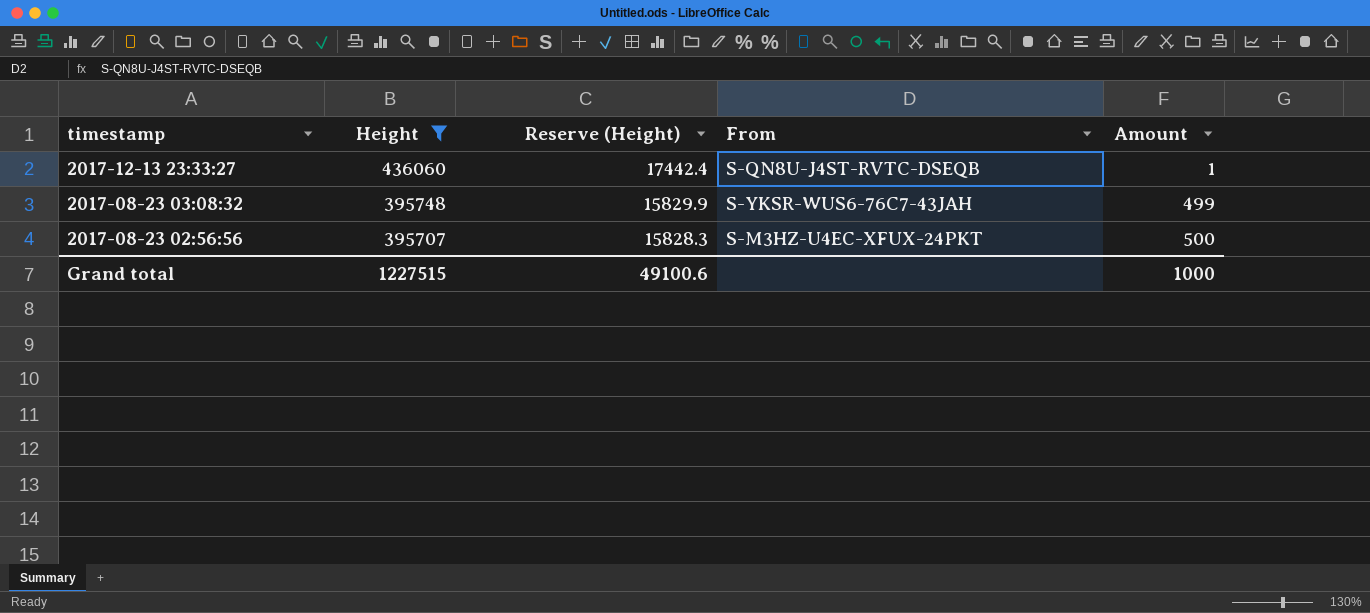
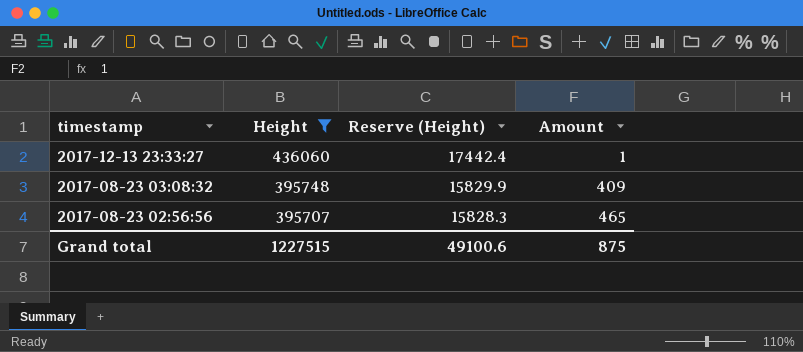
column From | position: 4 -> none
2017-08-23 03:08:32 | Amount: 499 -> 409
2017-08-23 02:56:56 | Amount: 500 -> 465
Grand total | Amount: 1000 -> 875

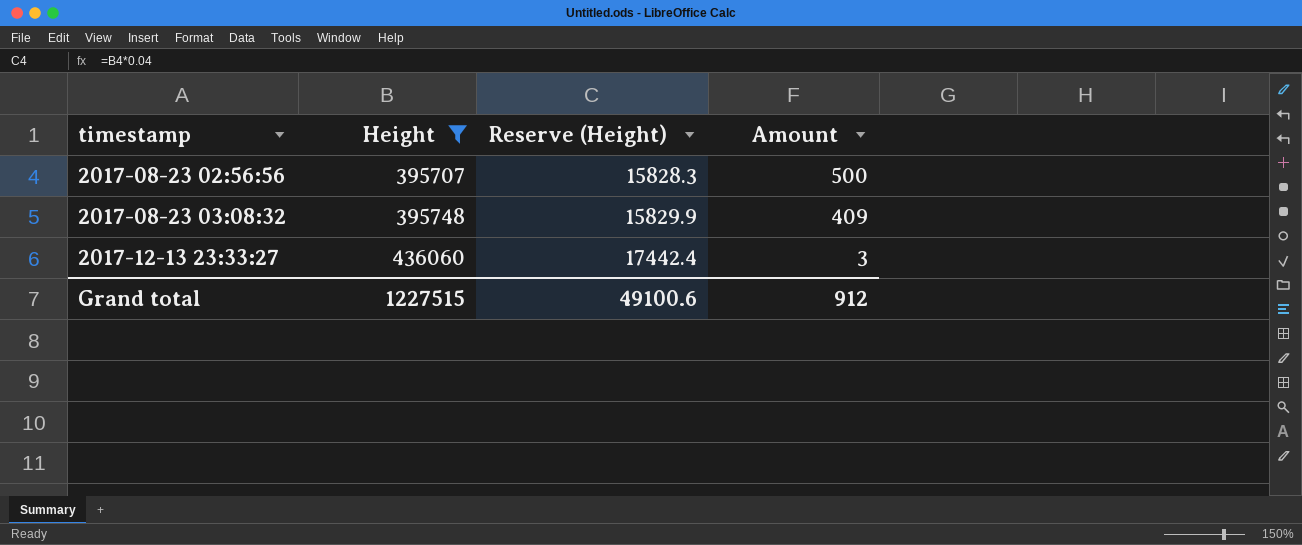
row order: timestamp descending -> timestamp ascending
2017-08-23 02:56:56 | Amount: 465 -> 500
2017-12-13 23:33:27 | Amount: 1 -> 3
Grand total | Amount: 875 -> 912

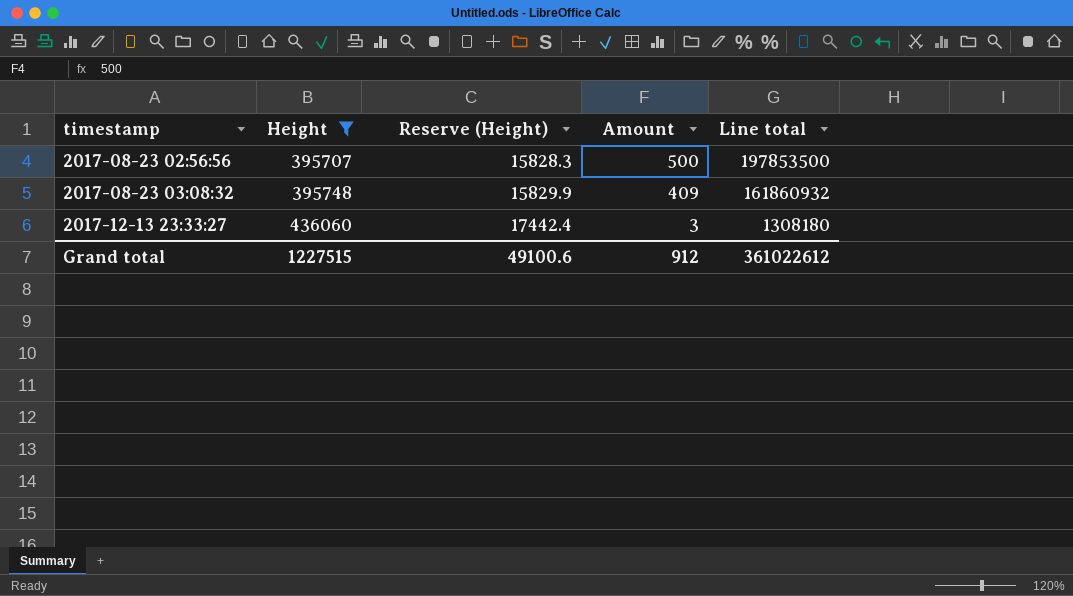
column Line total | formula: none -> [Height] * [Amount]

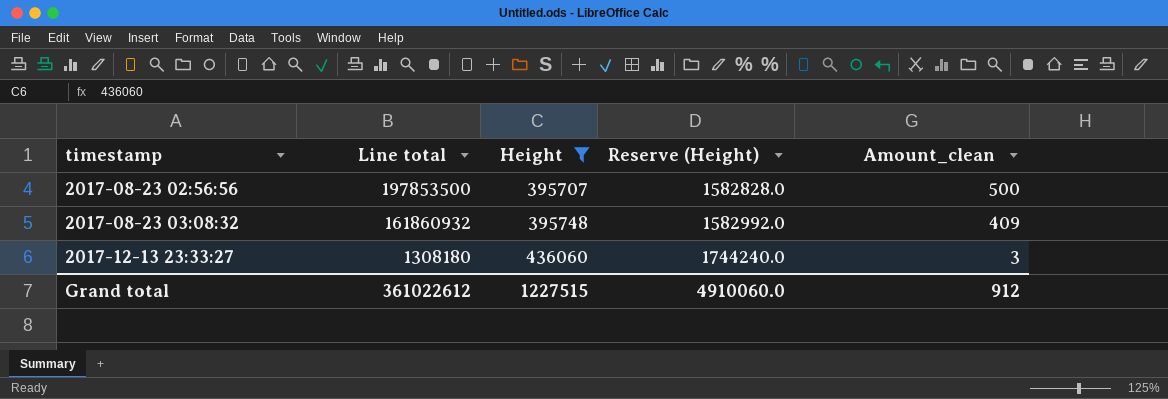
column Line total | position: 5 -> 2
column Reserve (Height) | formula: [Height] * 0.04 -> [Height] * 4
column name: Amount -> Amount_clean
Grand total | Reserve (Height): 49100.6 -> 4910060.0

